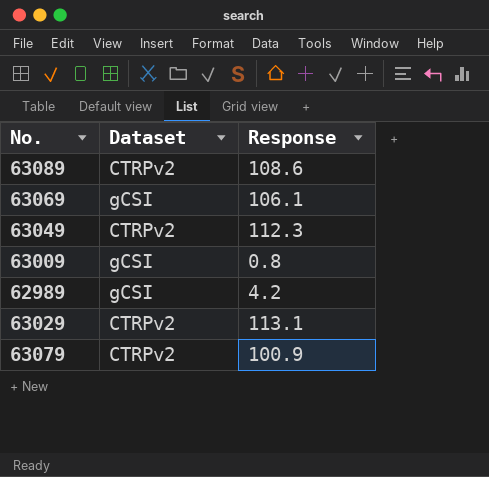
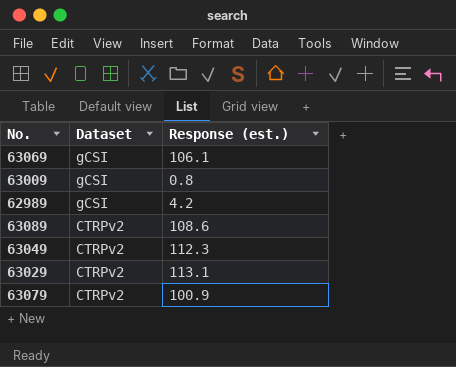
row order: none -> Dataset descending
column name: Response -> Response (est.)

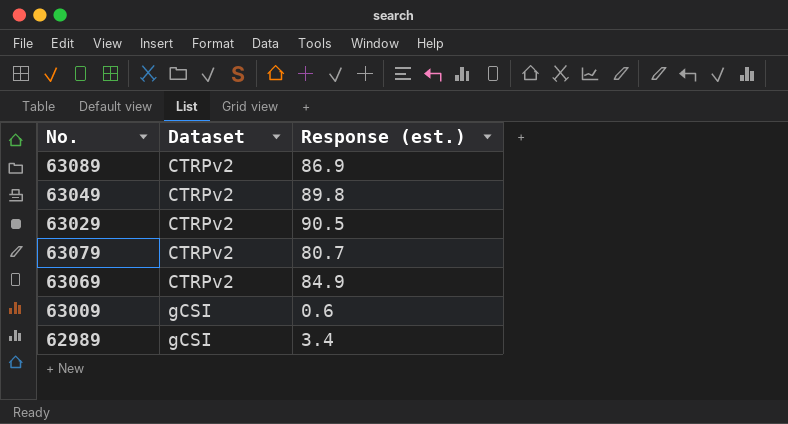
row order: Dataset descending -> Dataset ascending
63089 | Response (est.): 108.6 -> 86.9
63049 | Response (est.): 112.3 -> 89.8
63029 | Response (est.): 113.1 -> 90.5
63079 | Response (est.): 100.9 -> 80.7
63069 | Dataset: gCSI -> CTRPv2
63069 | Response (est.): 106.1 -> 84.9
63009 | Response (est.): 0.8 -> 0.6
62989 | Response (est.): 4.2 -> 3.4

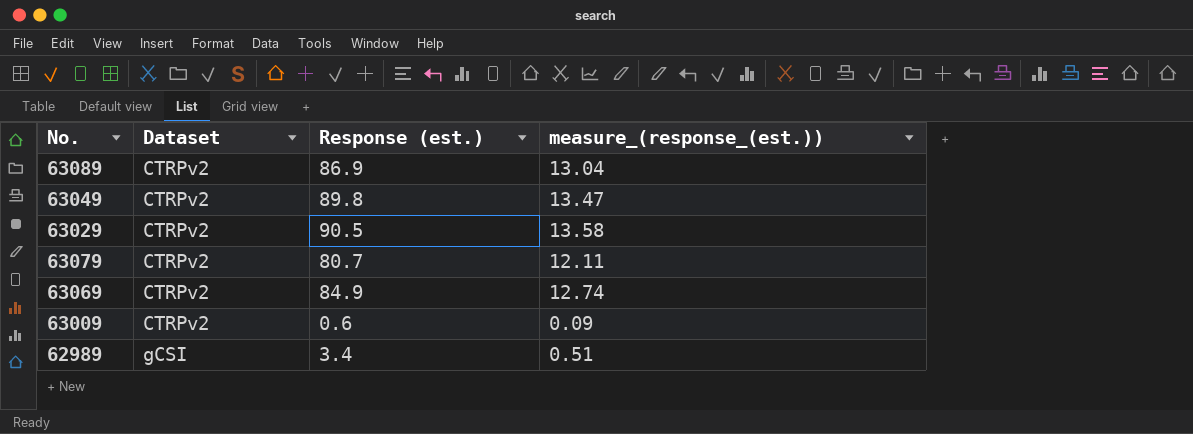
column measure_(response_(est.)) | formula: none -> [Response (est.)] * 0.15
63009 | Dataset: gCSI -> CTRPv2

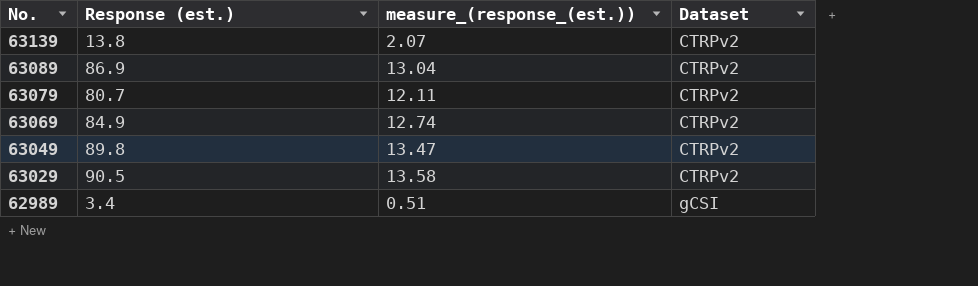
row order: Dataset ascending -> No. descending
column Dataset | position: 2 -> 4
row 63009: CTRPv2 | 0.6 | 0.09 -> none
row 63139: none -> 13.8 | 2.07 | CTRPv2

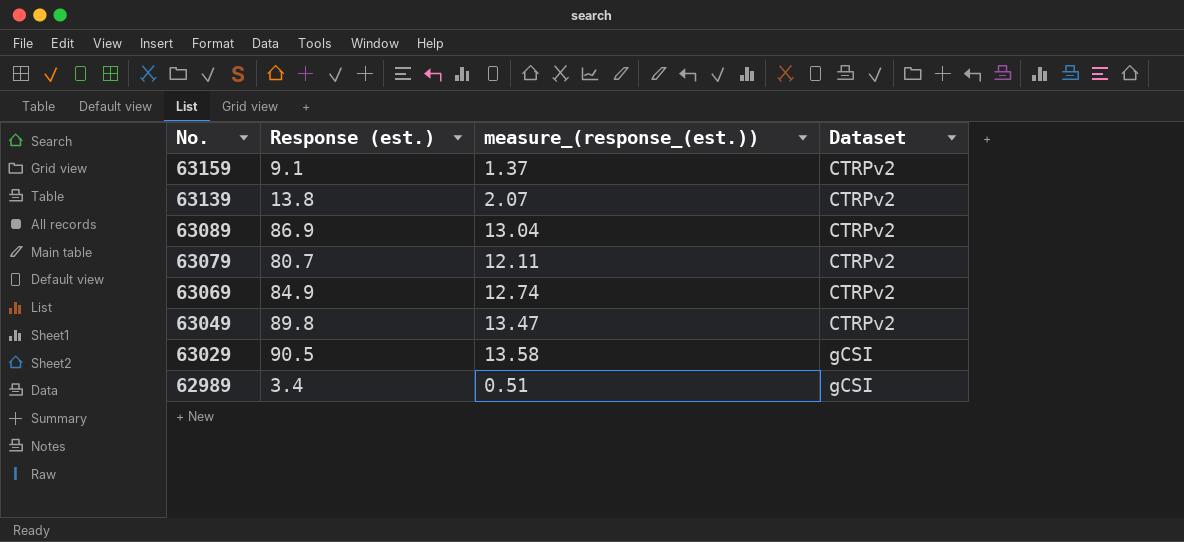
row 63159: none -> 9.1 | 1.37 | CTRPv2
63029 | Dataset: CTRPv2 -> gCSI

